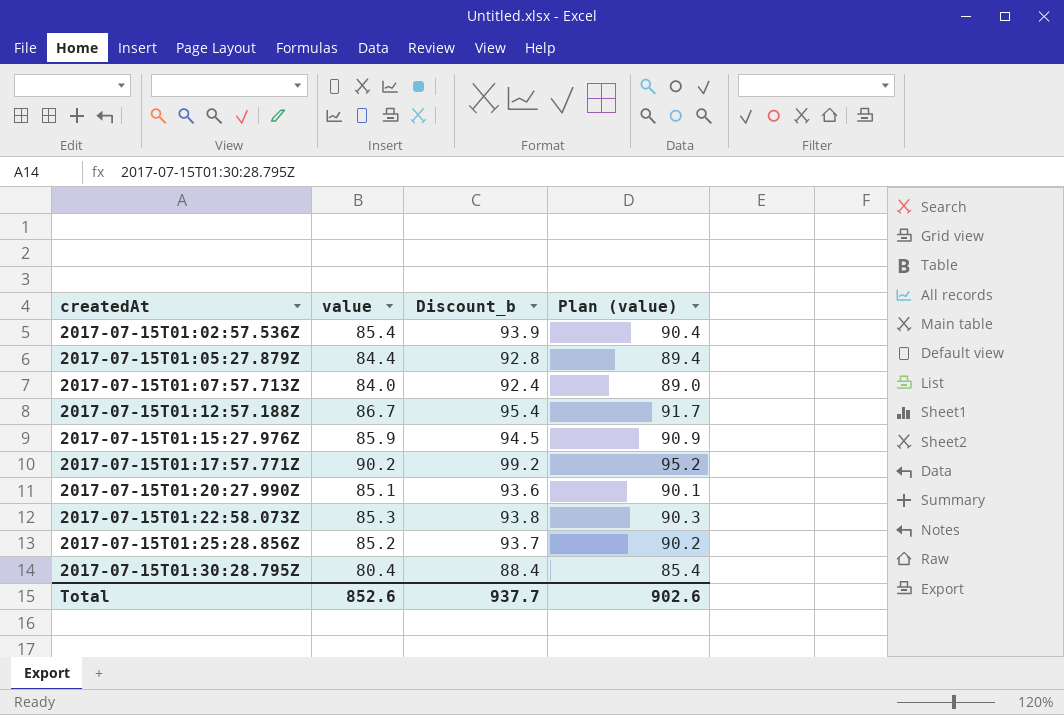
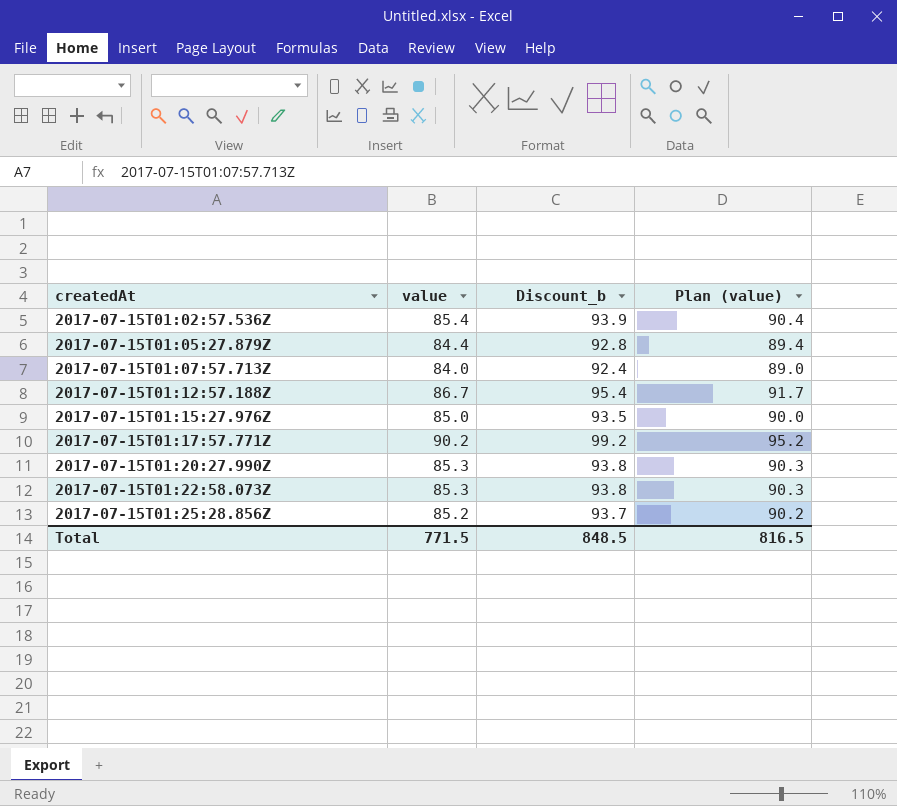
row 2017-07-15T01:30:28.795Z: 80.4 | 88.4 | 85.4 -> none
2017-07-15T01:15:27.976Z | value: 85.9 -> 85.0
2017-07-15T01:15:27.976Z | Discount_b: 94.5 -> 93.5
2017-07-15T01:15:27.976Z | Plan (value): 90.9 -> 90.0
2017-07-15T01:20:27.990Z | value: 85.1 -> 85.3
2017-07-15T01:20:27.990Z | Discount_b: 93.6 -> 93.8
2017-07-15T01:20:27.990Z | Plan (value): 90.1 -> 90.3
Total | value: 852.6 -> 771.5
Total | Discount_b: 937.7 -> 848.5
Total | Plan (value): 902.6 -> 816.5

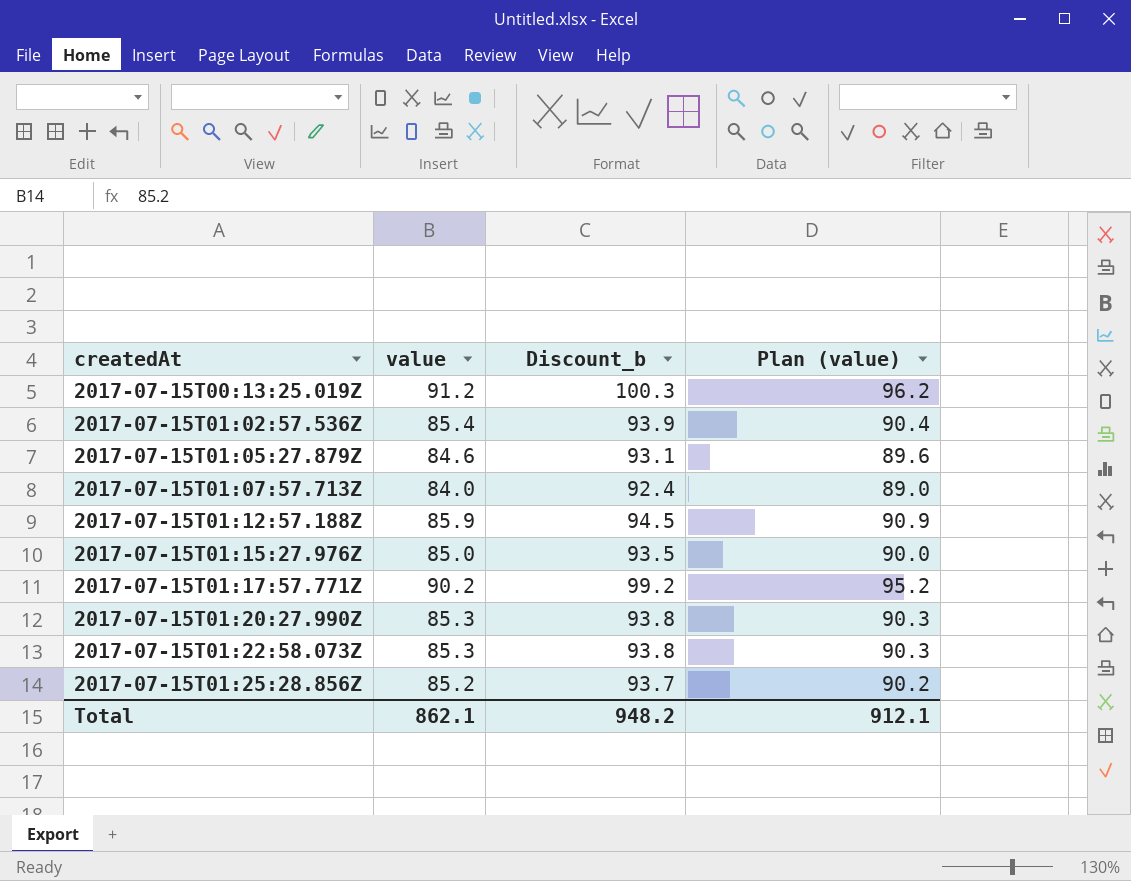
row 2017-07-15T00:13:25.019Z: none -> 91.2 | 100.3 | 96.2
2017-07-15T01:05:27.879Z | value: 84.4 -> 84.6
2017-07-15T01:05:27.879Z | Discount_b: 92.8 -> 93.1
2017-07-15T01:05:27.879Z | Plan (value): 89.4 -> 89.6
2017-07-15T01:12:57.188Z | value: 86.7 -> 85.9
2017-07-15T01:12:57.188Z | Discount_b: 95.4 -> 94.5
2017-07-15T01:12:57.188Z | Plan (value): 91.7 -> 90.9
Total | value: 771.5 -> 862.1
Total | Discount_b: 848.5 -> 948.2
Total | Plan (value): 816.5 -> 912.1

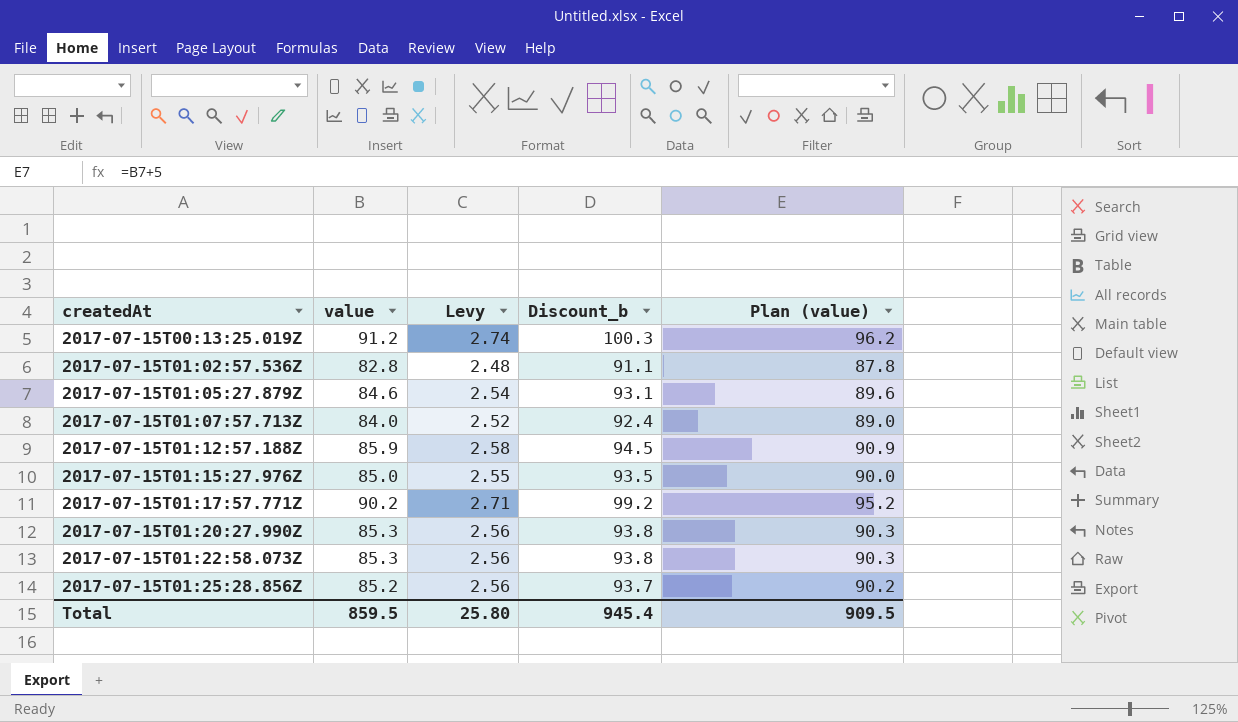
column Levy | formula: none -> [value] * 0.03
2017-07-15T01:02:57.536Z | value: 85.4 -> 82.8
2017-07-15T01:02:57.536Z | Discount_b: 93.9 -> 91.1
2017-07-15T01:02:57.536Z | Plan (value): 90.4 -> 87.8
Total | value: 862.1 -> 859.5
Total | Discount_b: 948.2 -> 945.4
Total | Plan (value): 912.1 -> 909.5

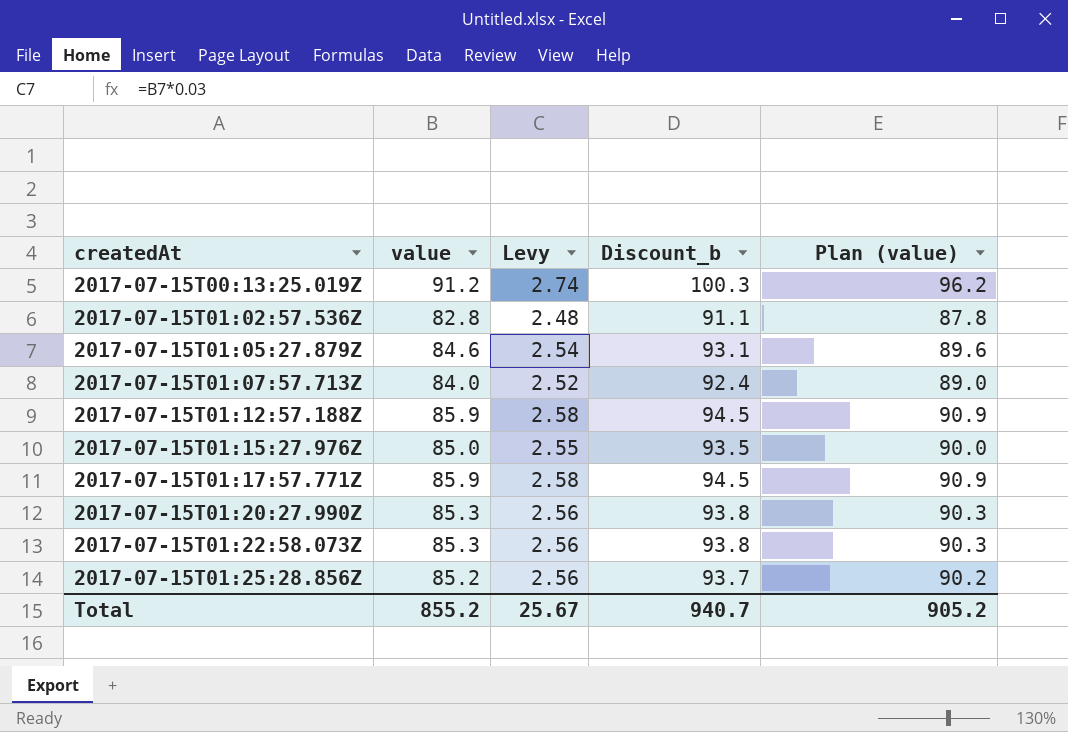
2017-07-15T01:17:57.771Z | value: 90.2 -> 85.9
2017-07-15T01:17:57.771Z | Levy: 2.71 -> 2.58
2017-07-15T01:17:57.771Z | Discount_b: 99.2 -> 94.5
2017-07-15T01:17:57.771Z | Plan (value): 95.2 -> 90.9
Total | value: 859.5 -> 855.2
Total | Levy: 25.80 -> 25.67
Total | Discount_b: 945.4 -> 940.7
Total | Plan (value): 909.5 -> 905.2

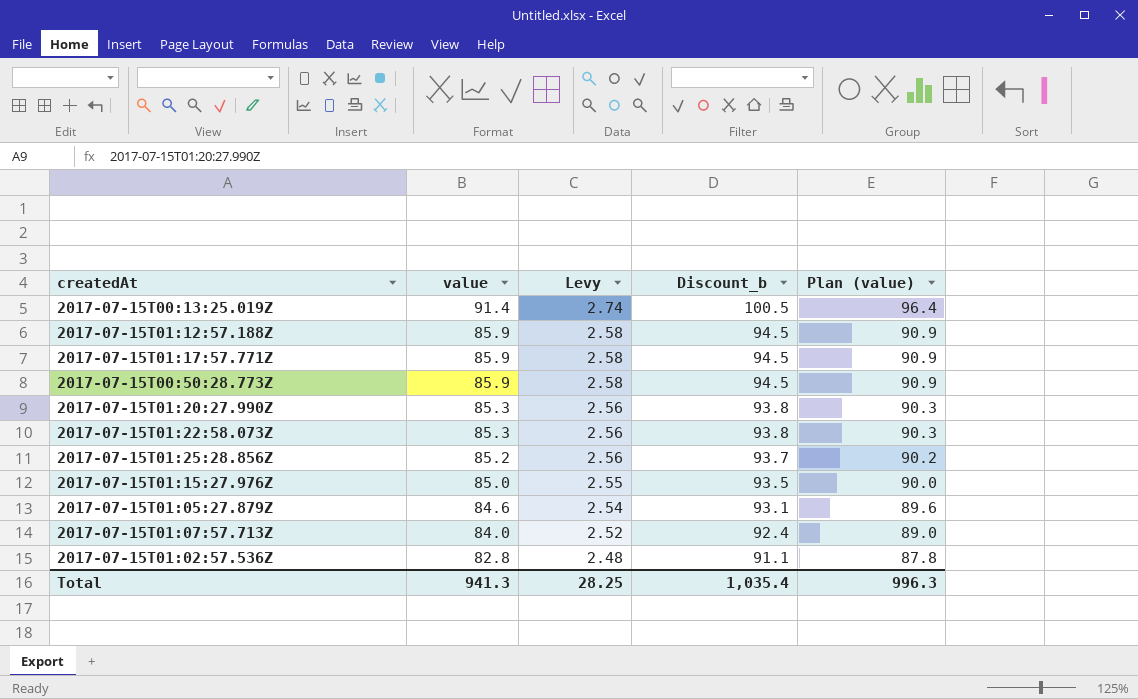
row order: createdAt ascending -> value descending
2017-07-15T00:13:25.019Z | value: 91.2 -> 91.4
2017-07-15T00:13:25.019Z | Discount_b: 100.3 -> 100.5
2017-07-15T00:13:25.019Z | Plan (value): 96.2 -> 96.4
row 2017-07-15T00:50:28.773Z: none -> 85.9 | 2.58 | 94.5 | 90.9
Total | value: 855.2 -> 941.3
Total | Levy: 25.67 -> 28.25
Total | Discount_b: 940.7 -> 1,035.4
Total | Plan (value): 905.2 -> 996.3

